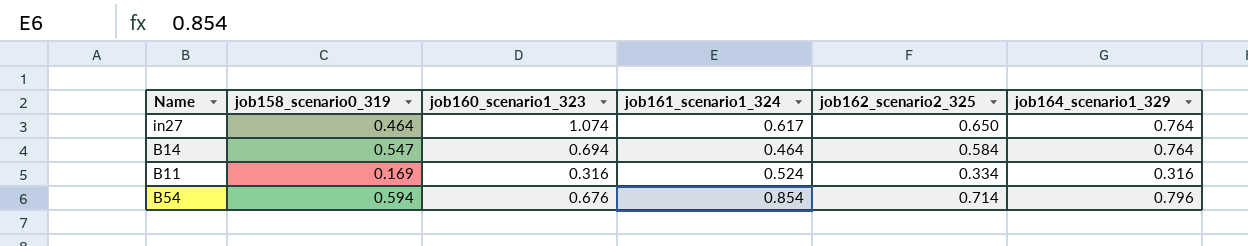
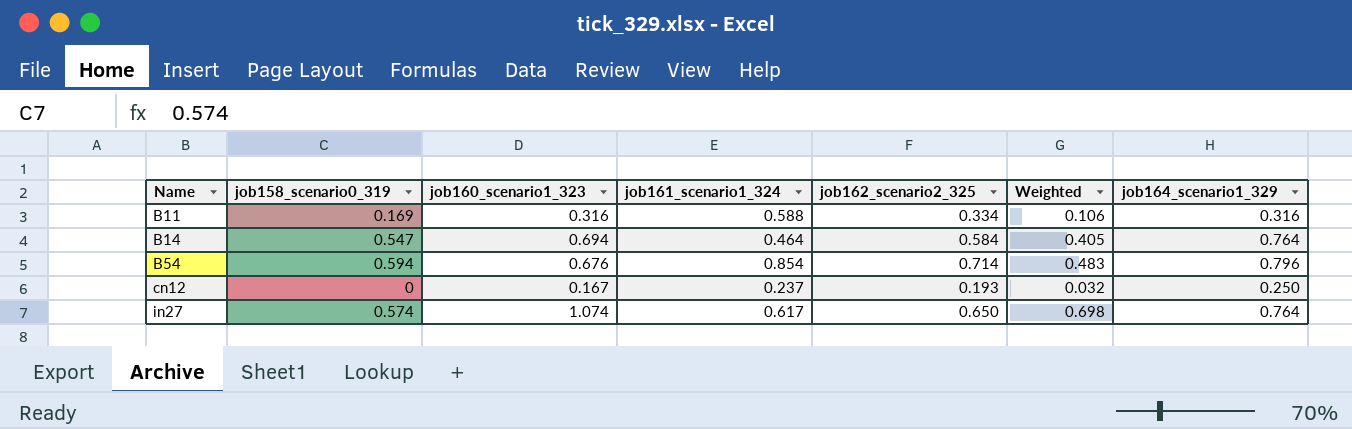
row order: none -> Name ascending
column Weighted | formula: none -> [job160_scenario1_323] * [job162_scenario2_325]
B11 | job161_scenario1_324: 0.524 -> 0.588
row cn12: none -> 0 | 0.167 | 0.237 | 0.193 | 0.032 | 0.250
in27 | job158_scenario0_319: 0.464 -> 0.574

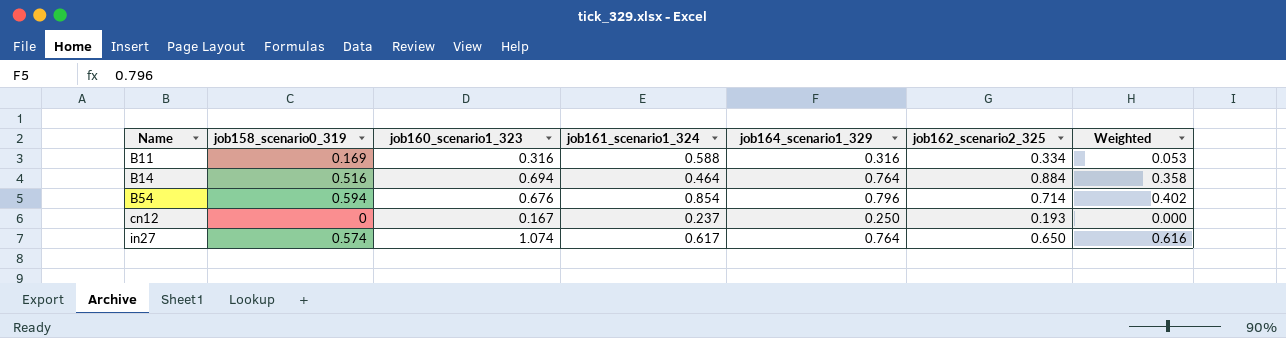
column job164_scenario1_329 | position: 7 -> 5
column Weighted | formula: [job160_scenario1_323] * [job162_scenario2_325] -> [job158_scenario0_319] * [job160_scenario1_323]
B14 | job158_scenario0_319: 0.547 -> 0.516
B14 | job162_scenario2_325: 0.584 -> 0.884

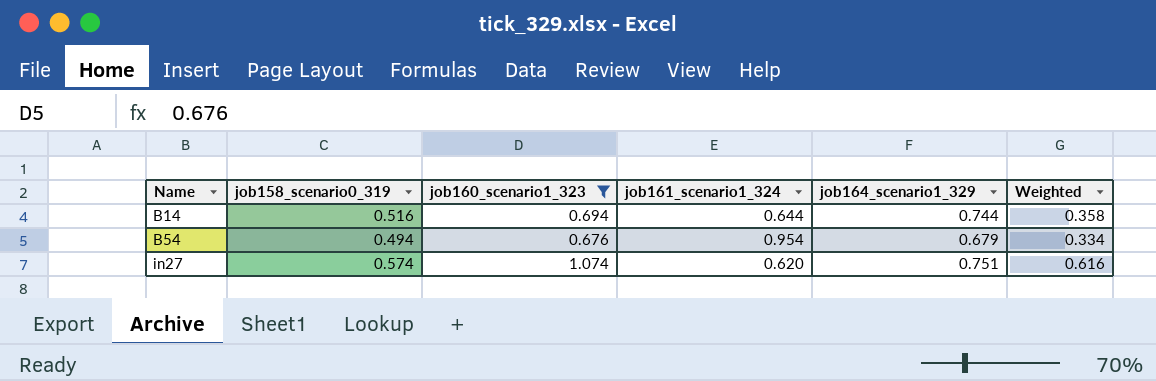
filter: none -> job160_scenario1_323 >= 0.676
column job162_scenario2_325 | position: 6 -> none
B14 | job161_scenario1_324: 0.464 -> 0.644
B14 | job164_scenario1_329: 0.764 -> 0.744
B54 | job158_scenario0_319: 0.594 -> 0.494
B54 | job161_scenario1_324: 0.854 -> 0.954
B54 | job164_scenario1_329: 0.796 -> 0.679
B54 | Weighted: 0.402 -> 0.334
in27 | job161_scenario1_324: 0.617 -> 0.620
in27 | job164_scenario1_329: 0.764 -> 0.751

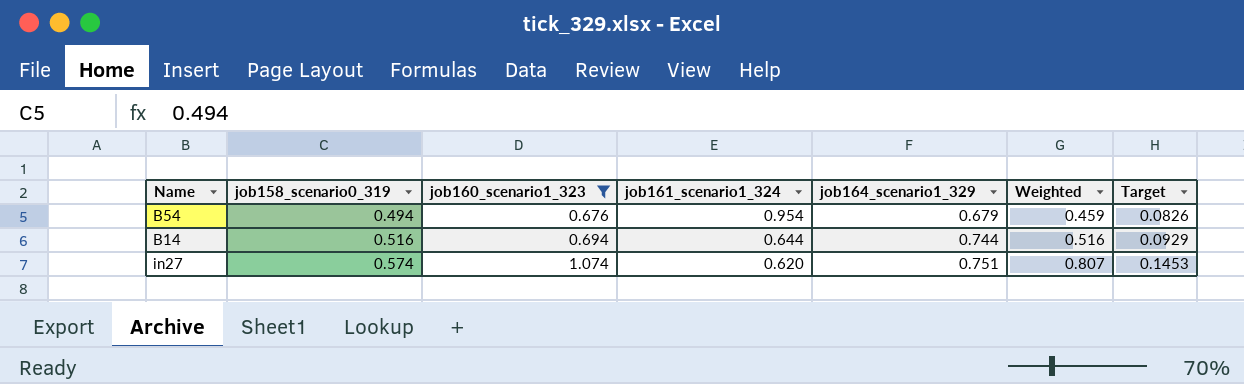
row order: Name ascending -> job158_scenario0_319 ascending
column Weighted | formula: [job158_scenario0_319] * [job160_scenario1_323] -> [job160_scenario1_323] * [job164_scenario1_329]
column Target | formula: none -> [Weighted] * 0.18

